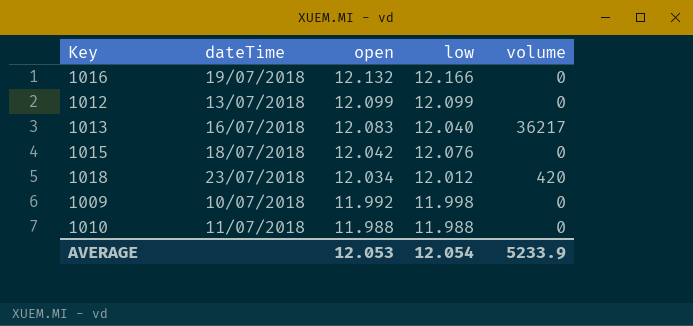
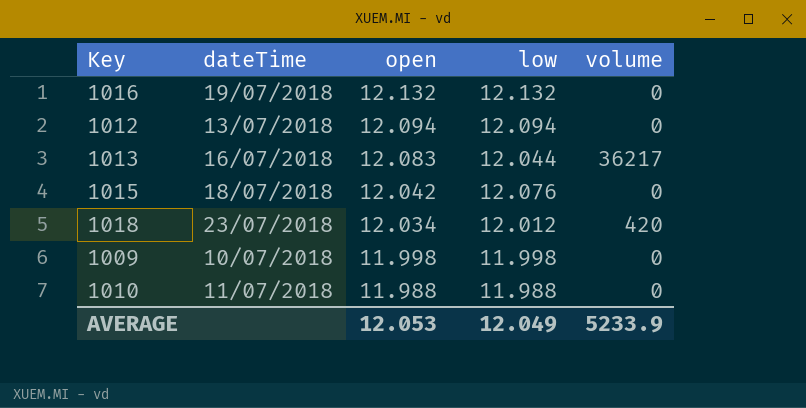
1016 | low: 12.166 -> 12.132
1012 | open: 12.099 -> 12.094
1012 | low: 12.099 -> 12.094
1013 | low: 12.040 -> 12.044
1009 | open: 11.992 -> 11.998
AVERAGE | low: 12.054 -> 12.049

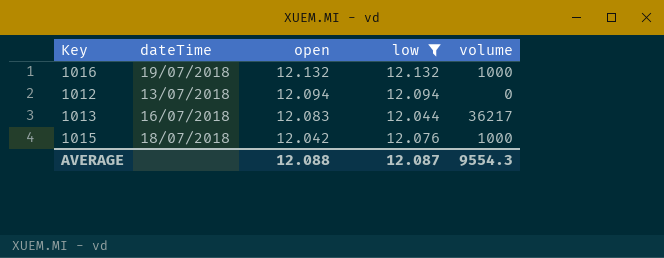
filter: none -> low >= 12.044
1016 | volume: 0 -> 1000
1015 | volume: 0 -> 1000
AVERAGE | open: 12.053 -> 12.088
AVERAGE | low: 12.049 -> 12.087
AVERAGE | volume: 5233.9 -> 9554.3

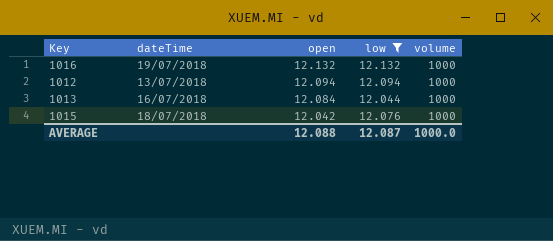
1012 | volume: 0 -> 1000
1013 | open: 12.083 -> 12.084
1013 | volume: 36217 -> 1000
AVERAGE | volume: 9554.3 -> 1000.0

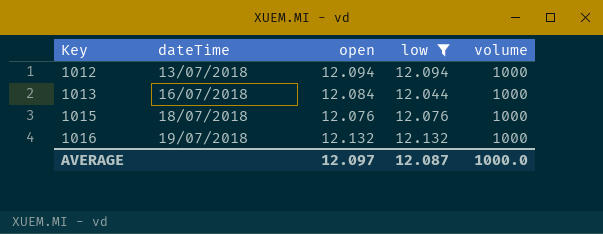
row order: open descending -> Key ascending
1015 | open: 12.042 -> 12.076
AVERAGE | open: 12.088 -> 12.097

